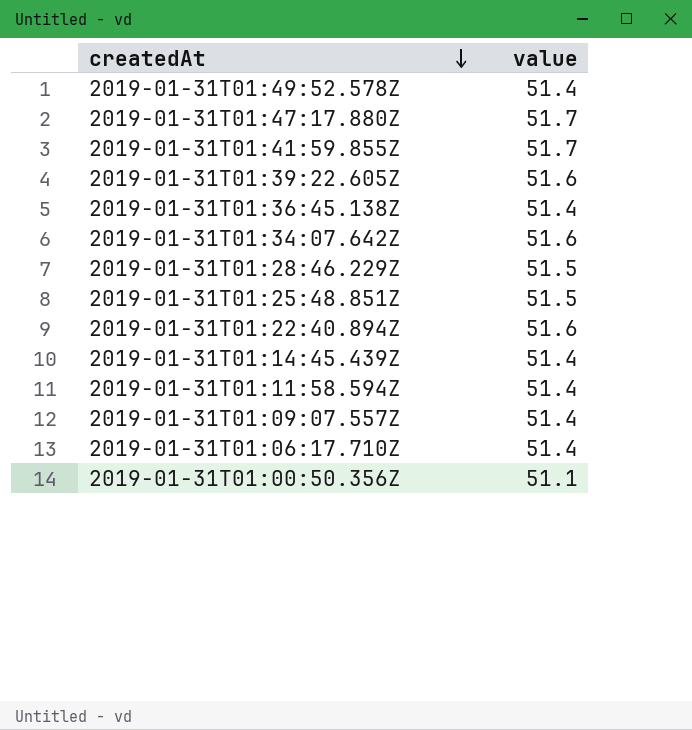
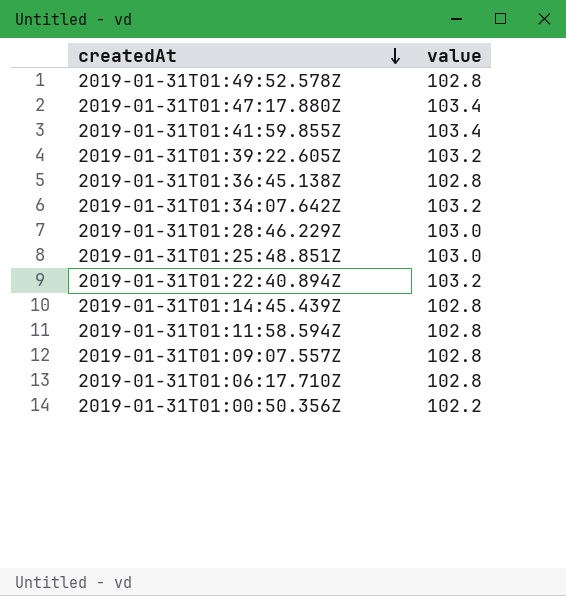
2019-01-31T01:49:52.578Z | value: 51.4 -> 102.8
2019-01-31T01:47:17.880Z | value: 51.7 -> 103.4
2019-01-31T01:41:59.855Z | value: 51.7 -> 103.4
2019-01-31T01:39:22.605Z | value: 51.6 -> 103.2
2019-01-31T01:36:45.138Z | value: 51.4 -> 102.8
2019-01-31T01:34:07.642Z | value: 51.6 -> 103.2
2019-01-31T01:28:46.229Z | value: 51.5 -> 103.0
2019-01-31T01:25:48.851Z | value: 51.5 -> 103.0
2019-01-31T01:22:40.894Z | value: 51.6 -> 103.2
2019-01-31T01:14:45.439Z | value: 51.4 -> 102.8
2019-01-31T01:11:58.594Z | value: 51.4 -> 102.8
2019-01-31T01:09:07.557Z | value: 51.4 -> 102.8
2019-01-31T01:06:17.710Z | value: 51.4 -> 102.8
2019-01-31T01:00:50.356Z | value: 51.1 -> 102.2

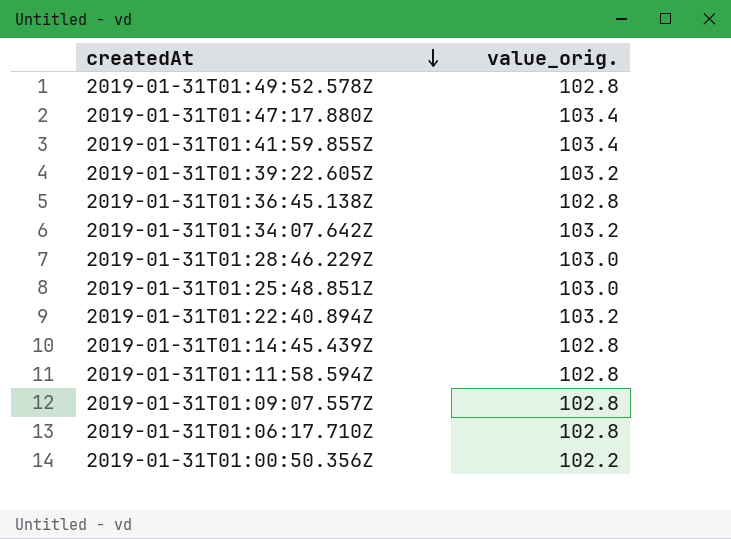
column name: value -> value_orig.

